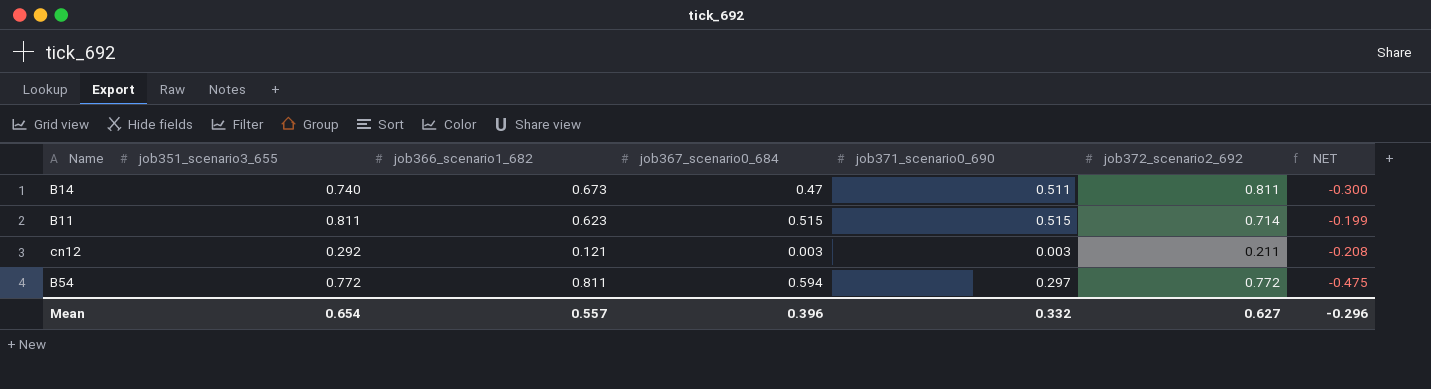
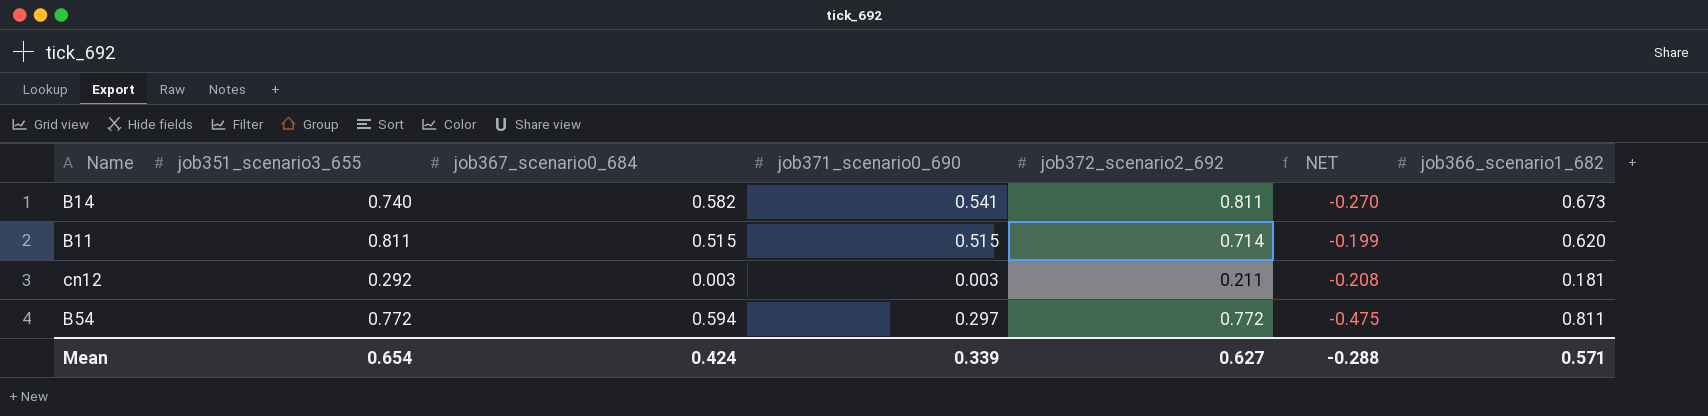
column job366_scenario1_682 | position: 3 -> 7
B14 | job367_scenario0_684: 0.47 -> 0.582
B14 | job371_scenario0_690: 0.511 -> 0.541
B14 | NET: -0.300 -> -0.270
B11 | job366_scenario1_682: 0.623 -> 0.620
cn12 | job366_scenario1_682: 0.121 -> 0.181
Mean | job367_scenario0_684: 0.396 -> 0.424
Mean | job371_scenario0_690: 0.332 -> 0.339
Mean | NET: -0.296 -> -0.288
Mean | job366_scenario1_682: 0.557 -> 0.571

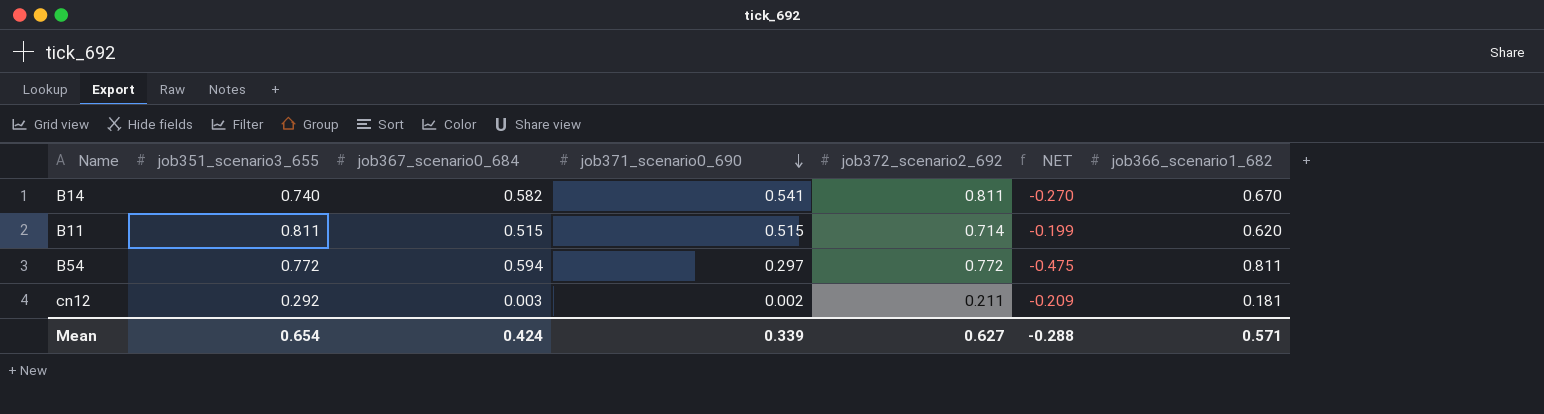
row order: none -> job371_scenario0_690 descending
B14 | job366_scenario1_682: 0.673 -> 0.670
cn12 | job371_scenario0_690: 0.003 -> 0.002
cn12 | NET: -0.208 -> -0.209

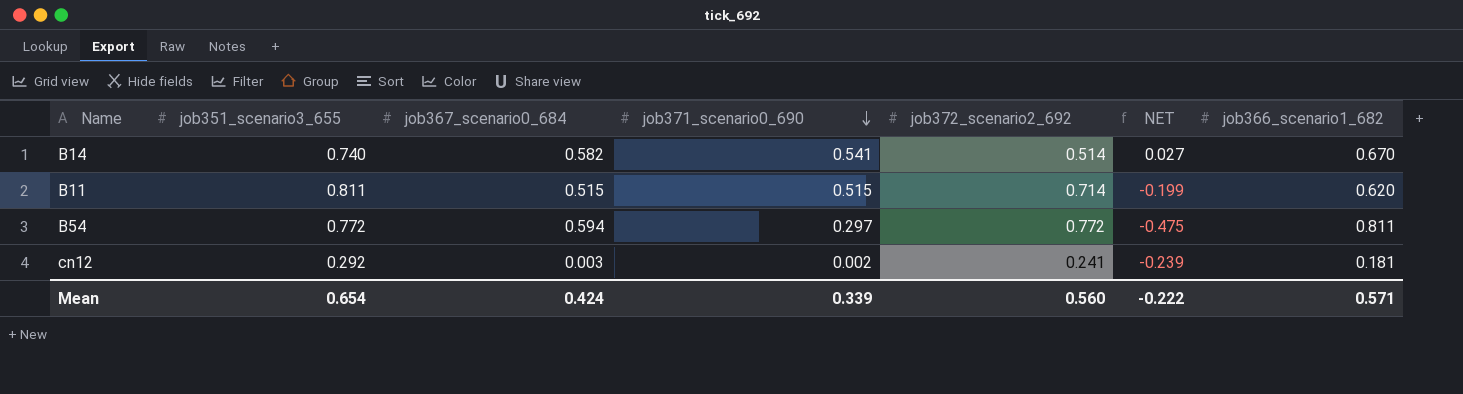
B14 | job372_scenario2_692: 0.811 -> 0.514
B14 | NET: -0.270 -> 0.027
cn12 | job372_scenario2_692: 0.211 -> 0.241
cn12 | NET: -0.209 -> -0.239
Mean | job372_scenario2_692: 0.627 -> 0.560
Mean | NET: -0.288 -> -0.222

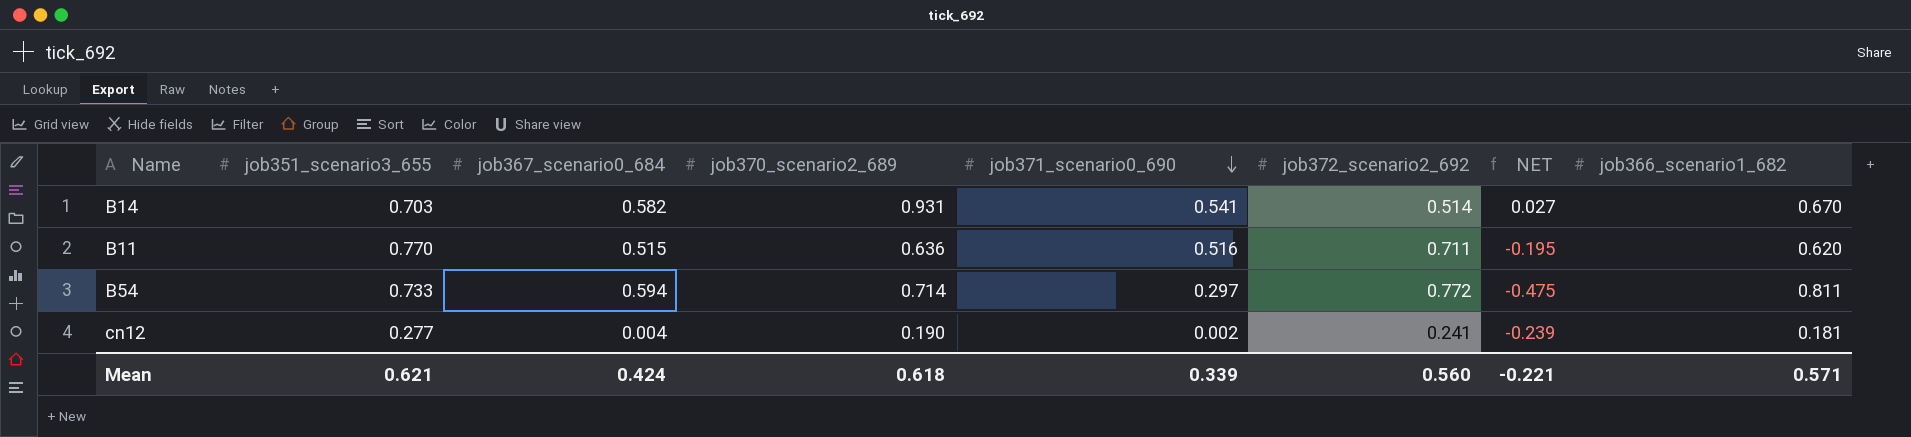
column job370_scenario2_689 | position: none -> 4
B14 | job351_scenario3_655: 0.740 -> 0.703
B11 | job351_scenario3_655: 0.811 -> 0.770
B11 | job371_scenario0_690: 0.515 -> 0.516
B11 | job372_scenario2_692: 0.714 -> 0.711
B11 | NET: -0.199 -> -0.195
B54 | job351_scenario3_655: 0.772 -> 0.733
cn12 | job351_scenario3_655: 0.292 -> 0.277
cn12 | job367_scenario0_684: 0.003 -> 0.004
Mean | job351_scenario3_655: 0.654 -> 0.621
Mean | NET: -0.222 -> -0.221

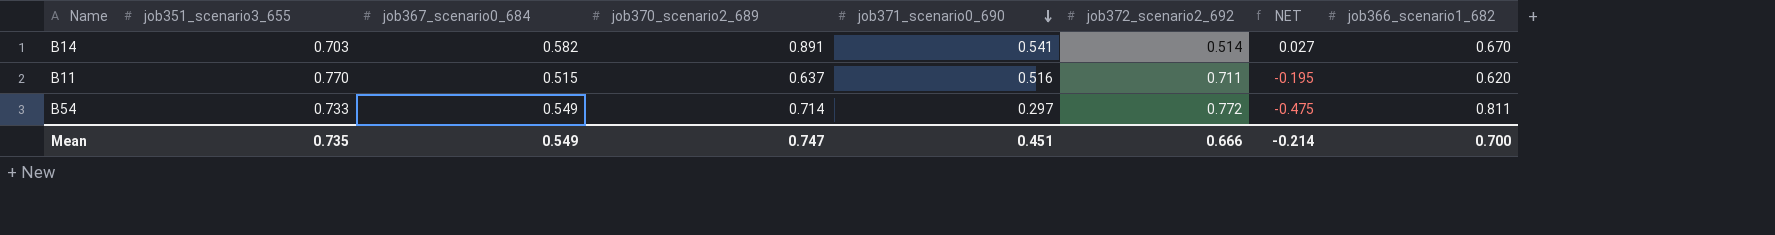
row cn12: 0.277 | 0.004 | 0.190 | 0.002 | 0.241 | -0.239 | 0.181 -> none
B14 | job370_scenario2_689: 0.931 -> 0.891
B11 | job370_scenario2_689: 0.636 -> 0.637
B54 | job367_scenario0_684: 0.594 -> 0.549
Mean | job351_scenario3_655: 0.621 -> 0.735
Mean | job367_scenario0_684: 0.424 -> 0.549
Mean | job370_scenario2_689: 0.618 -> 0.747
Mean | job371_scenario0_690: 0.339 -> 0.451
Mean | job372_scenario2_692: 0.560 -> 0.666
Mean | NET: -0.221 -> -0.214
Mean | job366_scenario1_682: 0.571 -> 0.700

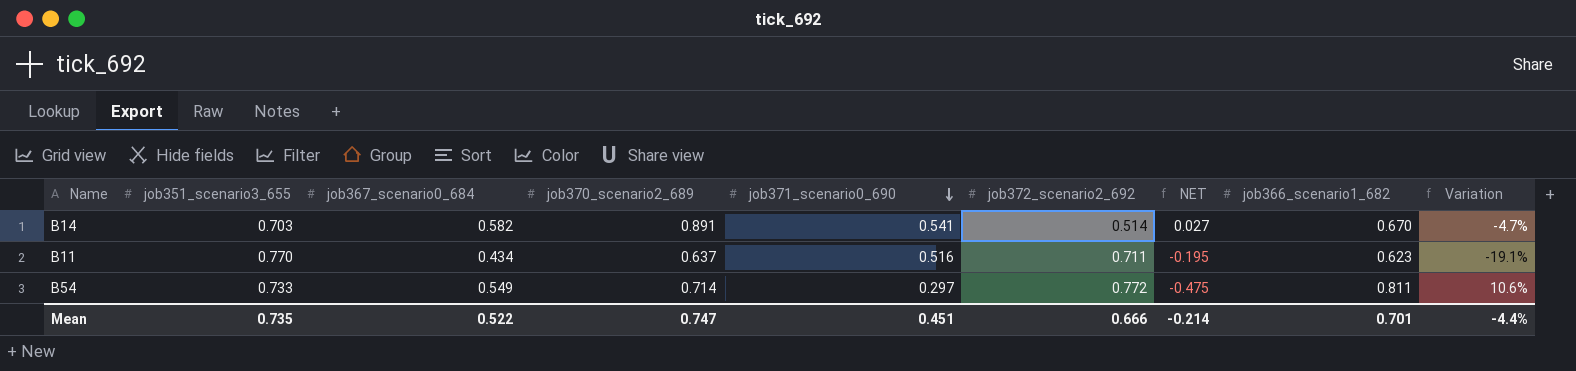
column Variation | formula: none -> ([job366_scenario1_682] - [job351_scenario3_655]) / [job351_scenario3_655]
B11 | job367_scenario0_684: 0.515 -> 0.434
B11 | job366_scenario1_682: 0.620 -> 0.623
Mean | job367_scenario0_684: 0.549 -> 0.522
Mean | job366_scenario1_682: 0.700 -> 0.701

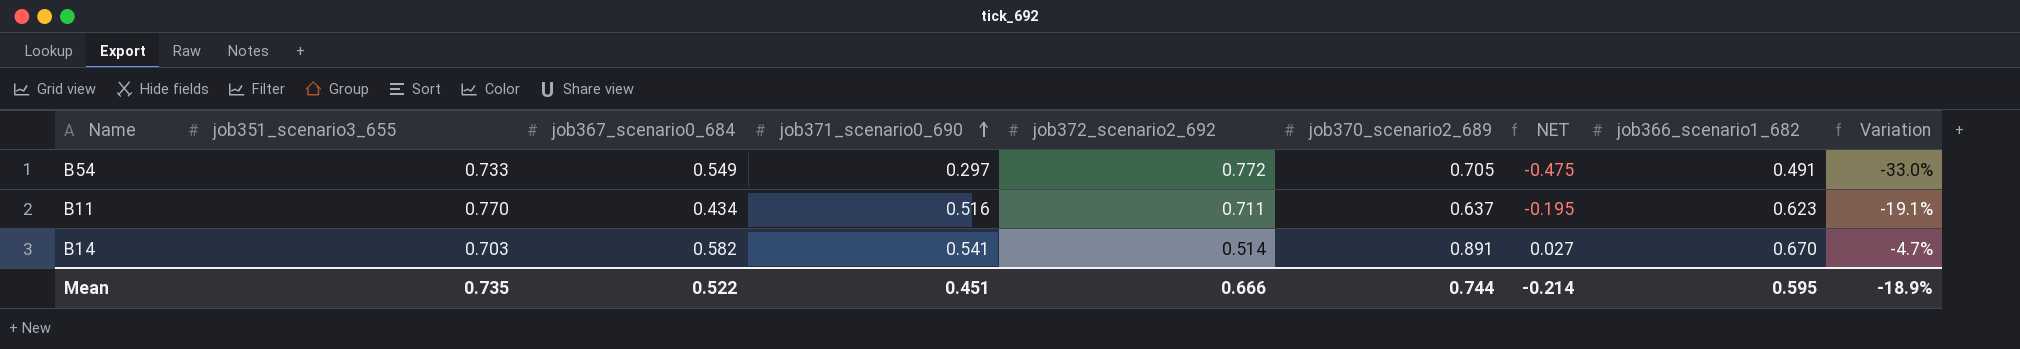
row order: job371_scenario0_690 descending -> job371_scenario0_690 ascending
column job370_scenario2_689 | position: 4 -> 6
B54 | job370_scenario2_689: 0.714 -> 0.705
B54 | job366_scenario1_682: 0.811 -> 0.491
B54 | Variation: 10.6% -> -33.0%
Mean | job370_scenario2_689: 0.747 -> 0.744
Mean | job366_scenario1_682: 0.701 -> 0.595
Mean | Variation: -4.4% -> -18.9%

